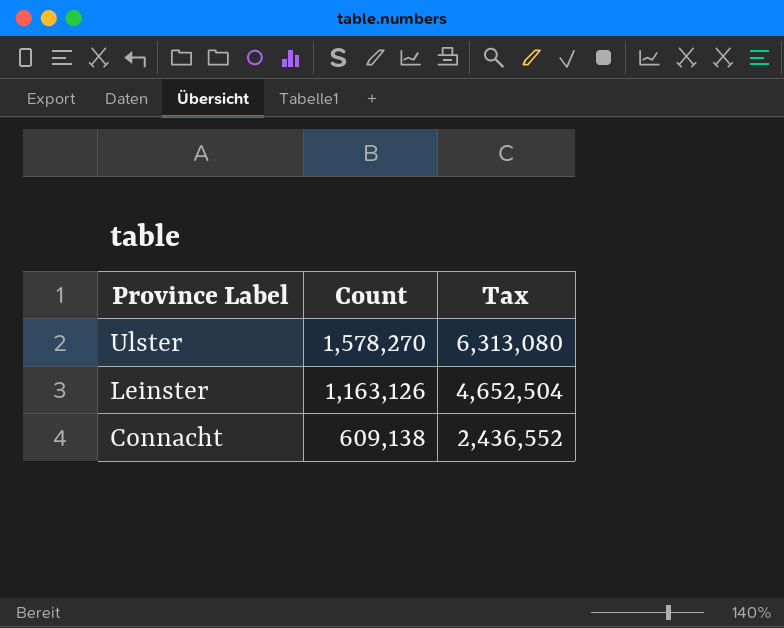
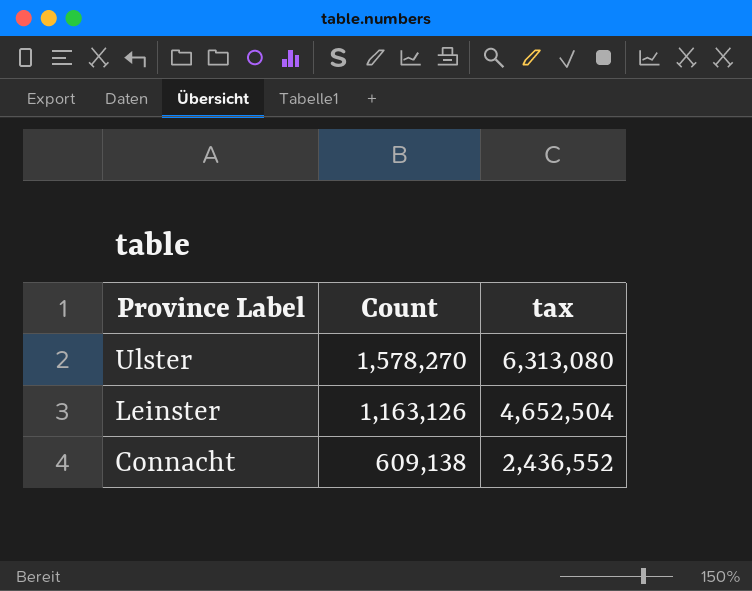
column name: Tax -> tax

